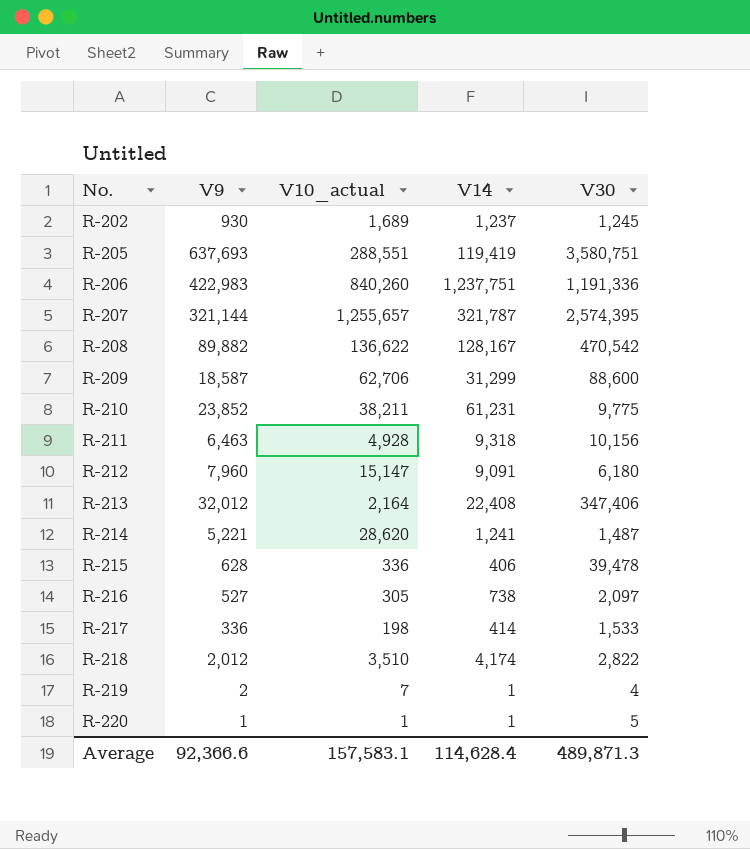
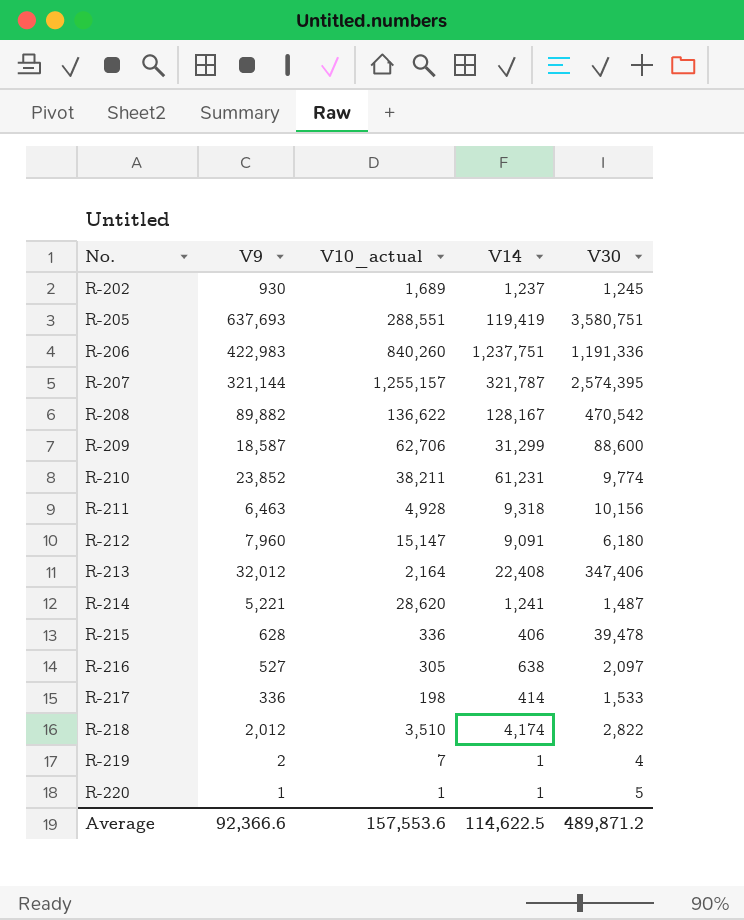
R-207 | V10_actual: 1,255,657 -> 1,255,157
R-210 | V30: 9,775 -> 9,774
R-216 | V14: 738 -> 638
Average | V10_actual: 157,583.1 -> 157,553.6
Average | V14: 114,628.4 -> 114,622.5
Average | V30: 489,871.3 -> 489,871.2

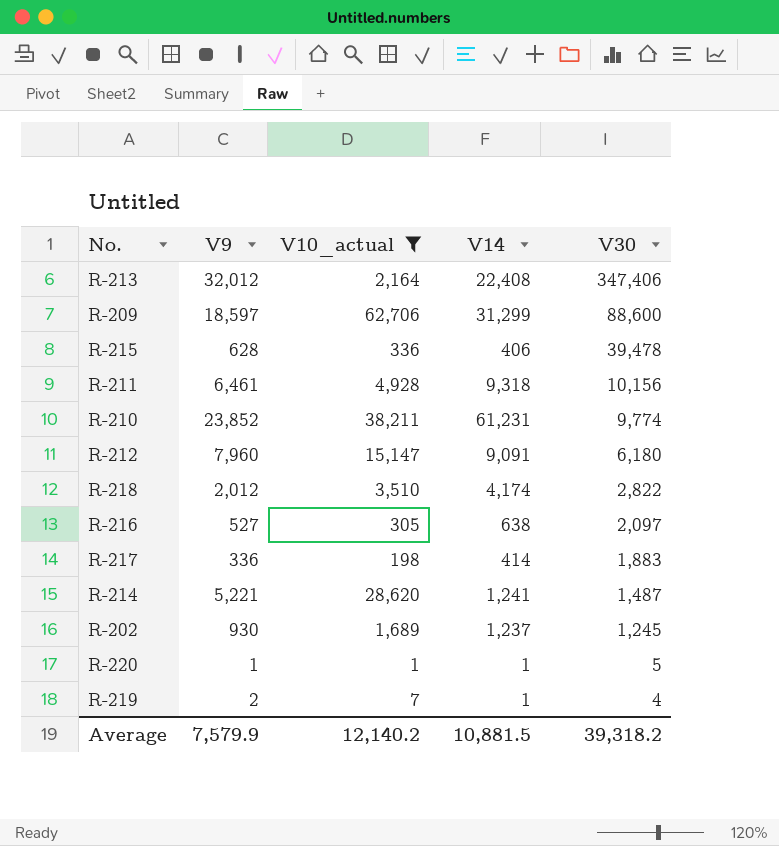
filter: none -> V10_actual <= 62,706
row order: No. ascending -> V30 descending
R-209 | V9: 18,587 -> 18,597
R-211 | V9: 6,463 -> 6,461
R-217 | V30: 1,533 -> 1,883
Average | V9: 92,366.6 -> 7,579.9
Average | V10_actual: 157,553.6 -> 12,140.2
Average | V14: 114,622.5 -> 10,881.5
Average | V30: 489,871.2 -> 39,318.2

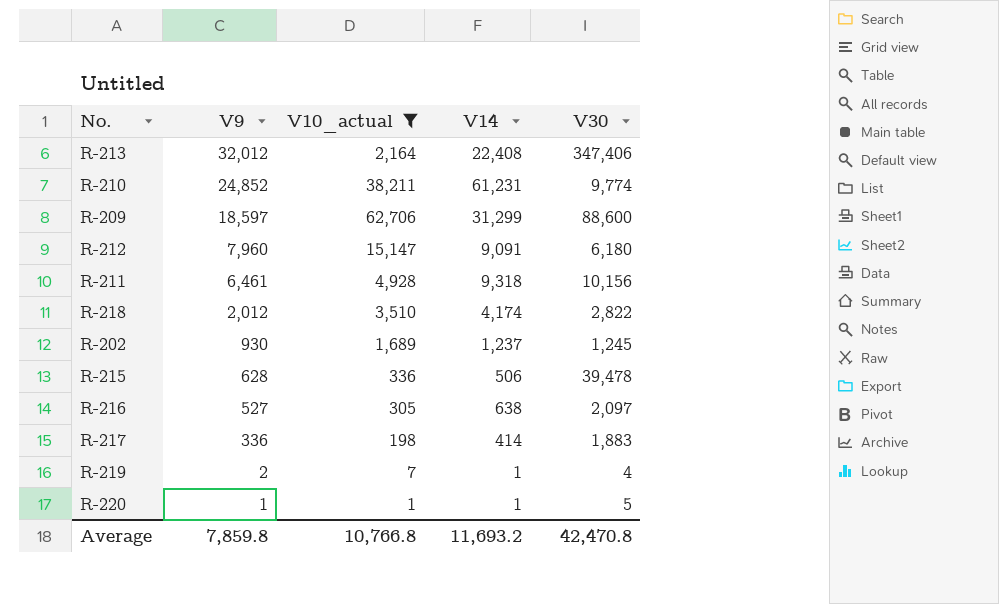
row order: V30 descending -> V9 descending
row R-214: 5,221 | 28,620 | 1,241 | 1,487 -> none
R-210 | V9: 23,852 -> 24,852
R-215 | V14: 406 -> 506
Average | V9: 7,579.9 -> 7,859.8
Average | V10_actual: 12,140.2 -> 10,766.8
Average | V14: 10,881.5 -> 11,693.2
Average | V30: 39,318.2 -> 42,470.8

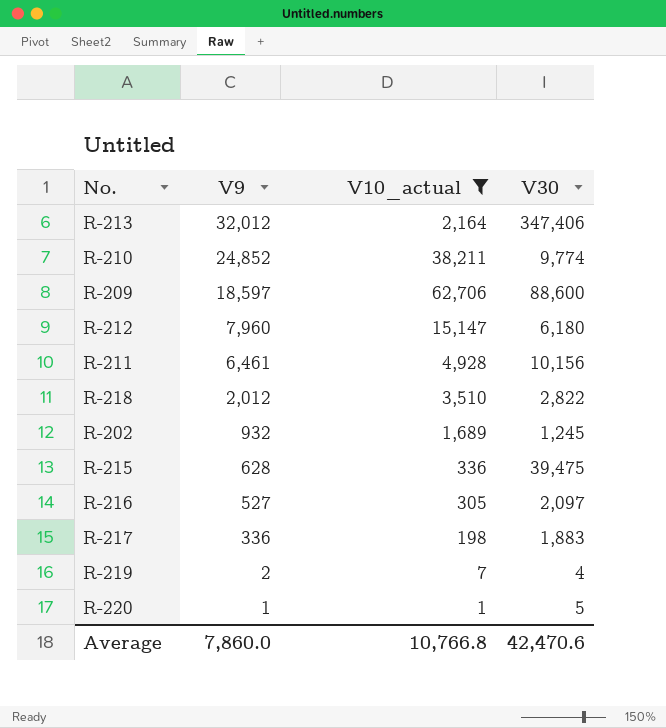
column V14 | position: 4 -> none
R-202 | V9: 930 -> 932
R-215 | V30: 39,478 -> 39,475
Average | V9: 7,859.8 -> 7,860.0
Average | V30: 42,470.8 -> 42,470.6

